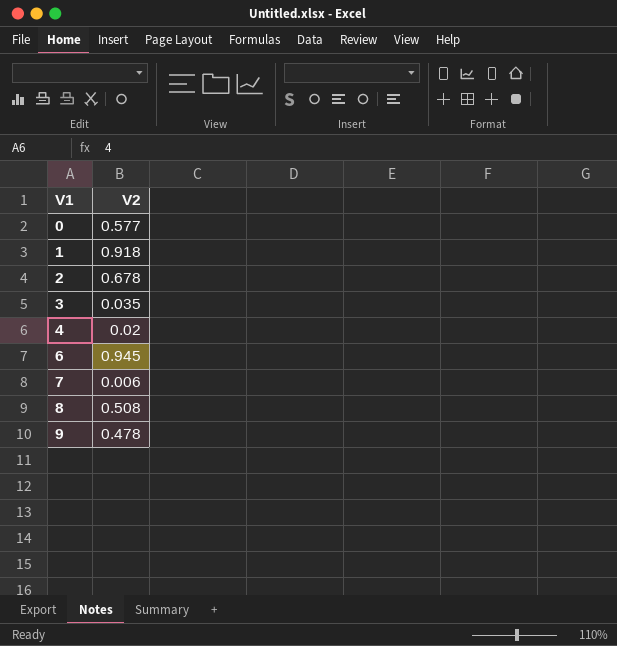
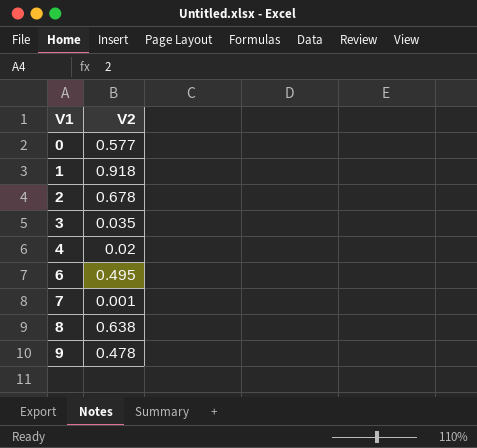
6 | V2: 0.945 -> 0.495
7 | V2: 0.006 -> 0.001
8 | V2: 0.508 -> 0.638

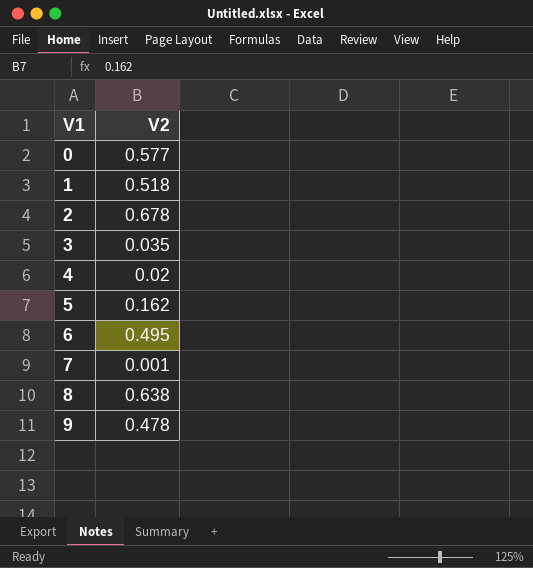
1 | V2: 0.918 -> 0.518
row 5: none -> 0.162

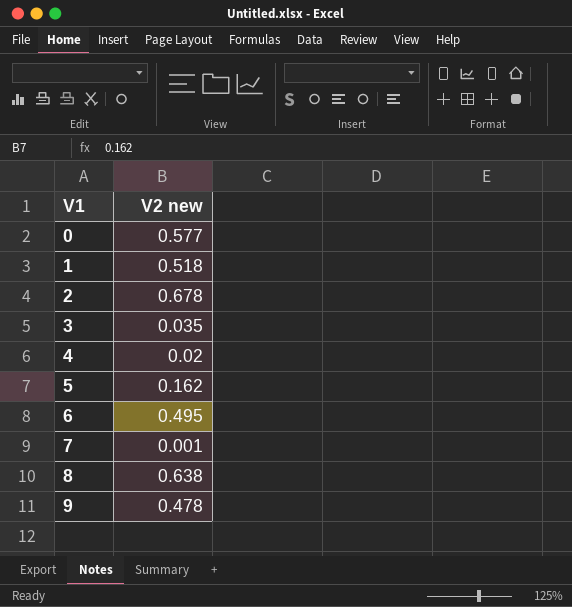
column name: V2 -> V2 new

